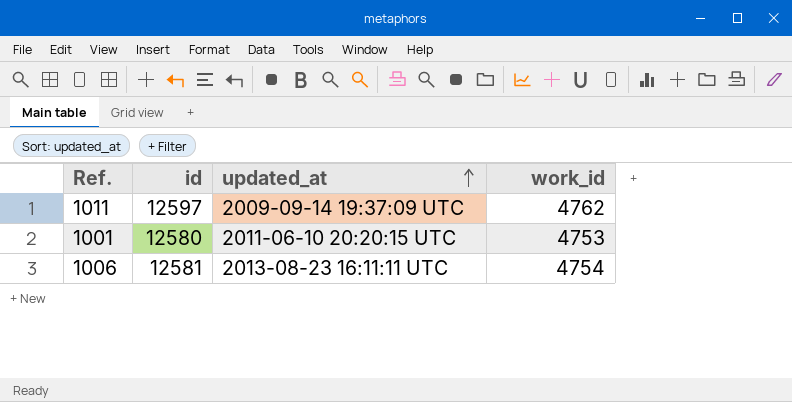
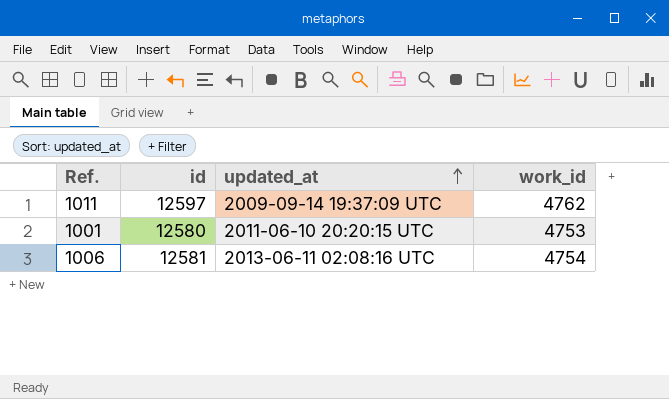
1006 | updated_at: 2013-08-23 16:11:11 UTC -> 2013-06-11 02:08:16 UTC

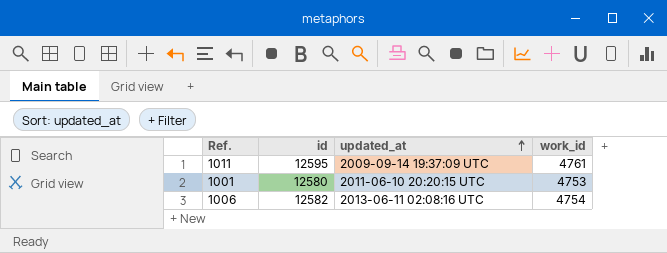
1011 | id: 12597 -> 12595
1011 | work_id: 4762 -> 4761
1006 | id: 12581 -> 12582

